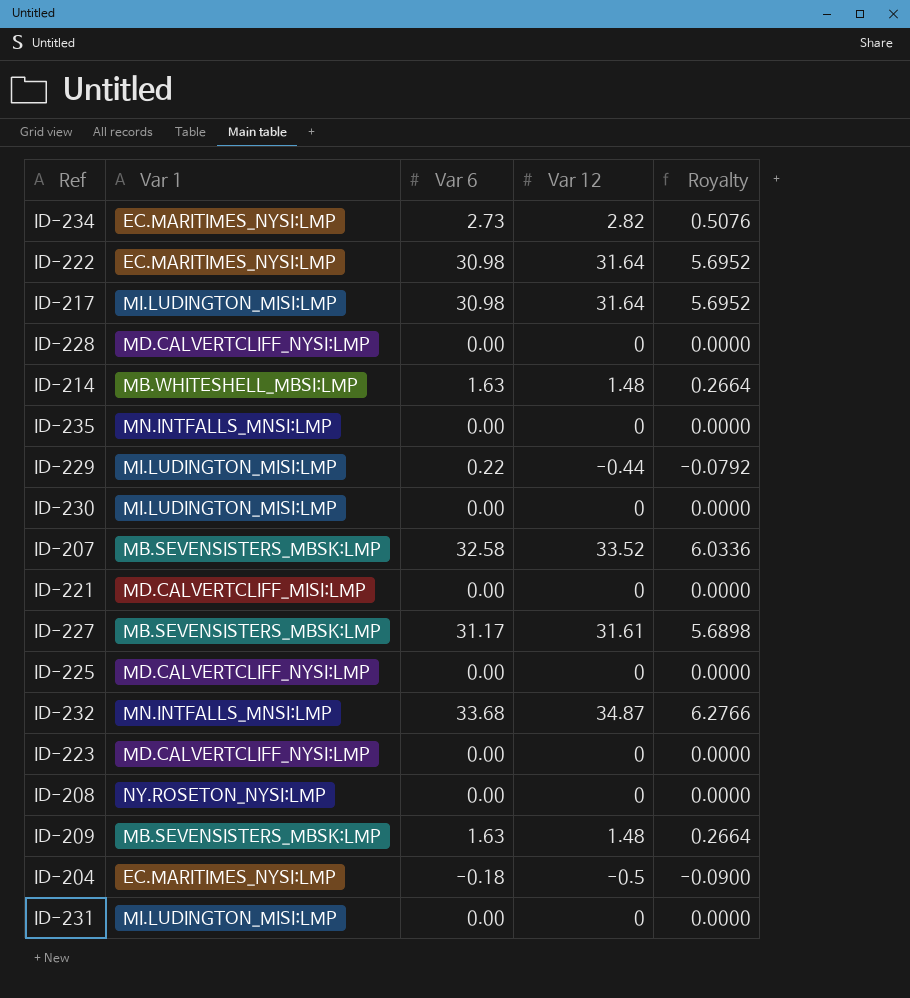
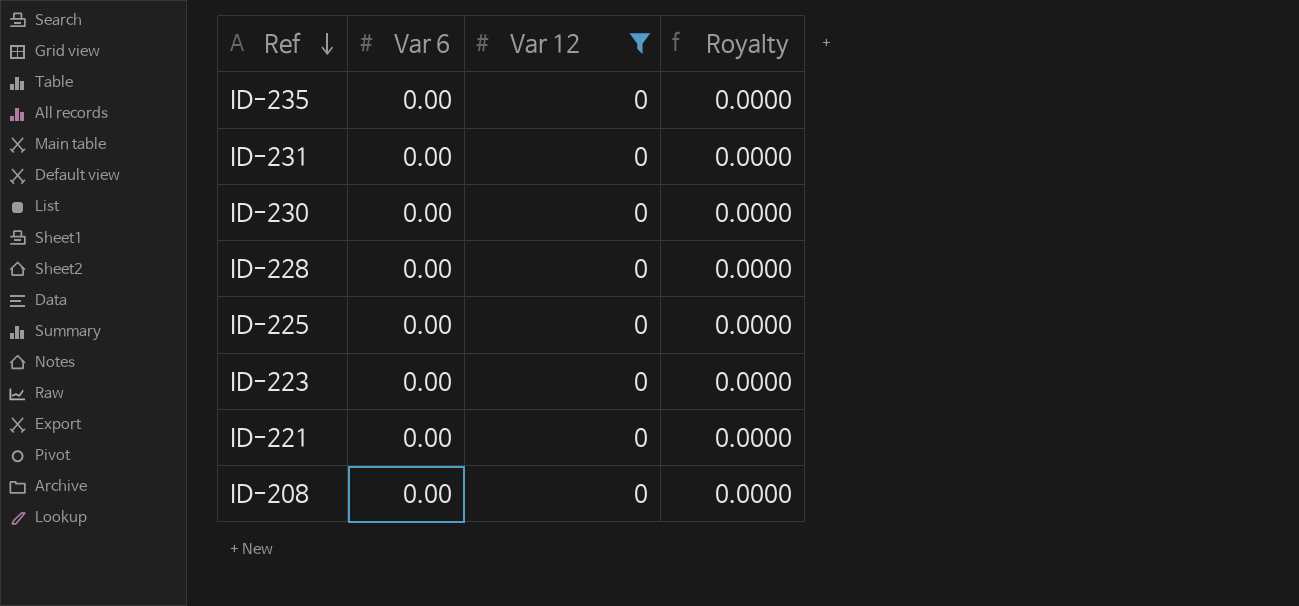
filter: none -> Var 12 = 0
row order: none -> Ref descending
column Var 1 | position: 2 -> none

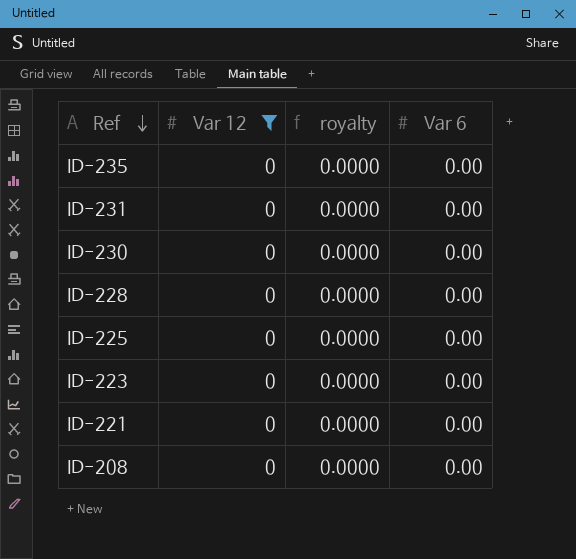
column name: Royalty -> royalty
column Var 6 | position: 2 -> 4

